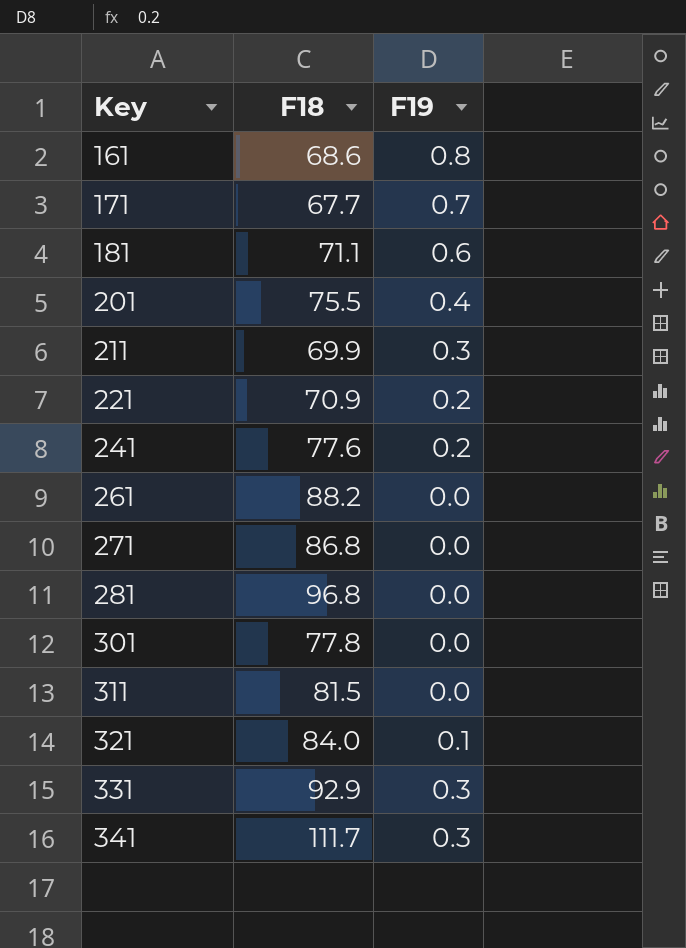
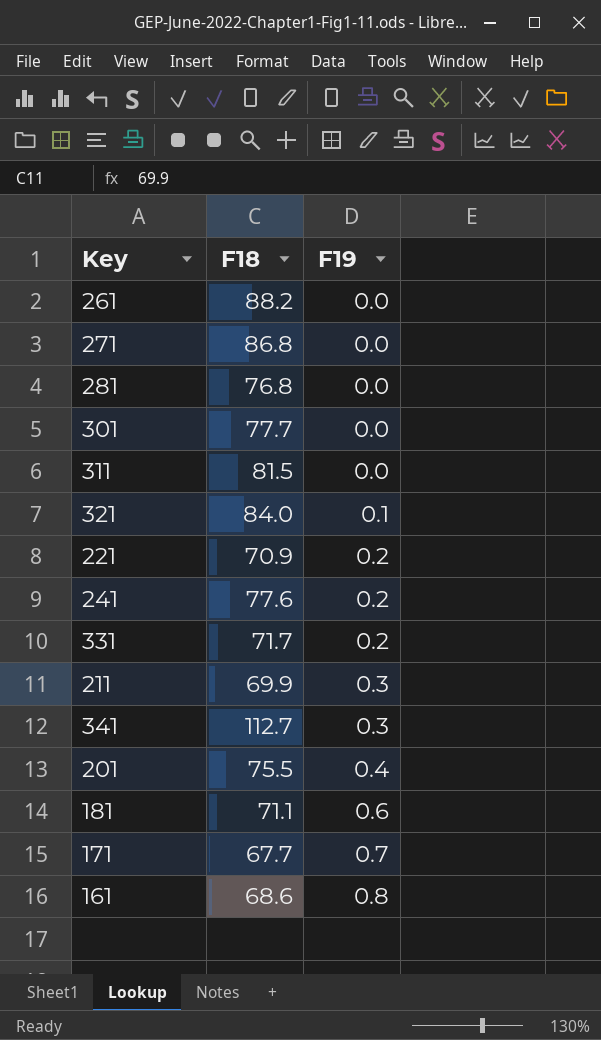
row order: Key ascending -> F19 ascending
281 | F18: 96.8 -> 76.8
301 | F18: 77.8 -> 77.7
331 | F18: 92.9 -> 71.7
331 | F19: 0.3 -> 0.2
341 | F18: 111.7 -> 112.7

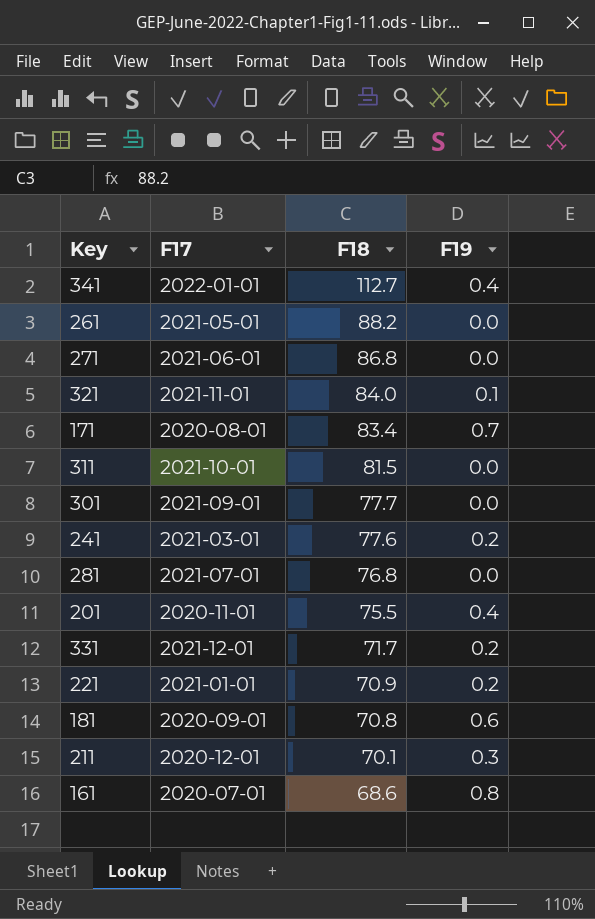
row order: F19 ascending -> F18 descending
column F17 | position: none -> 2
341 | F19: 0.3 -> 0.4
171 | F18: 67.7 -> 83.4
181 | F18: 71.1 -> 70.8
211 | F18: 69.9 -> 70.1

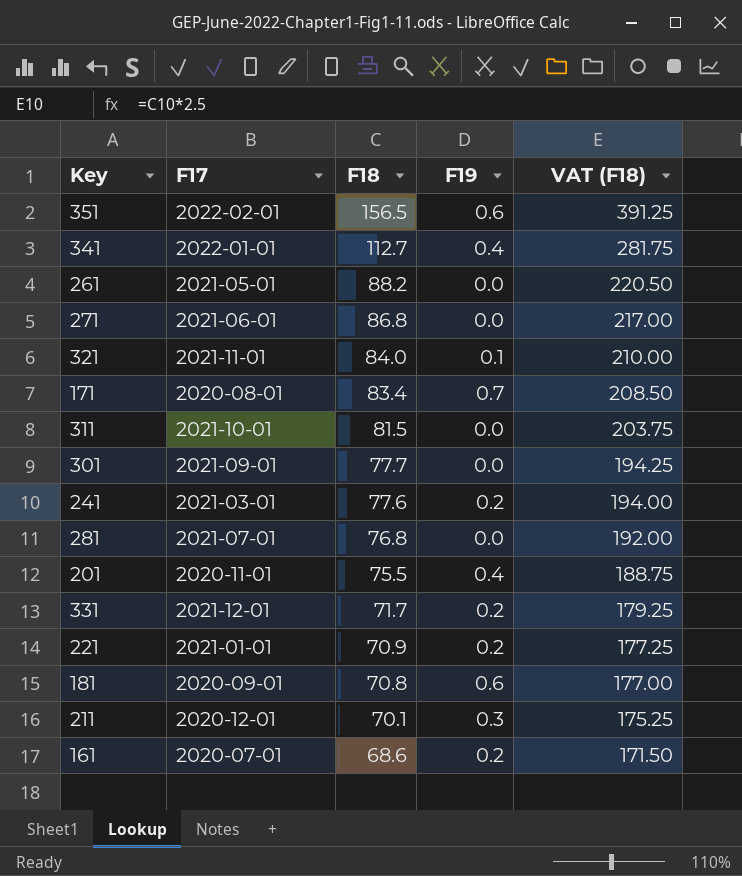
column VAT (F18) | formula: none -> [F18] * 2.5
row 351: none -> 2022-02-01 | 156.5 | 0.6 | 391.25
161 | F19: 0.8 -> 0.2

